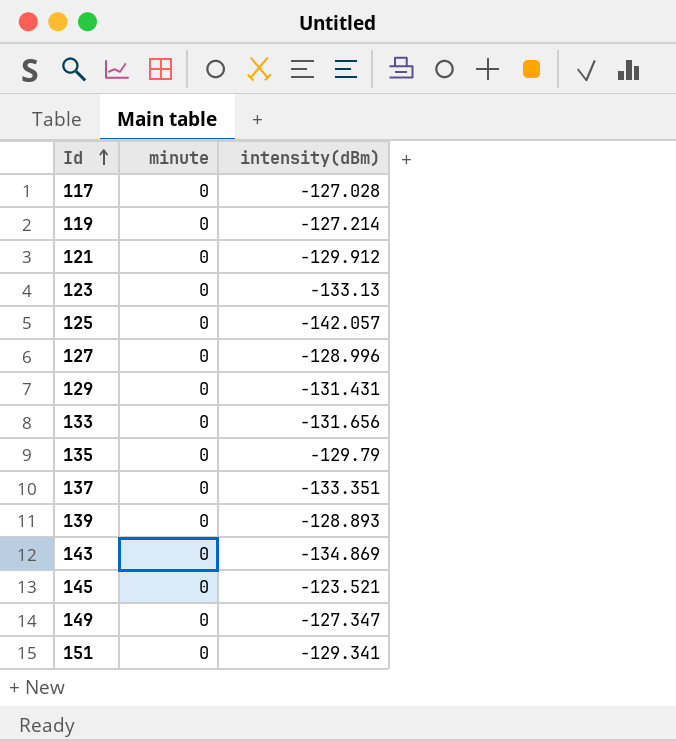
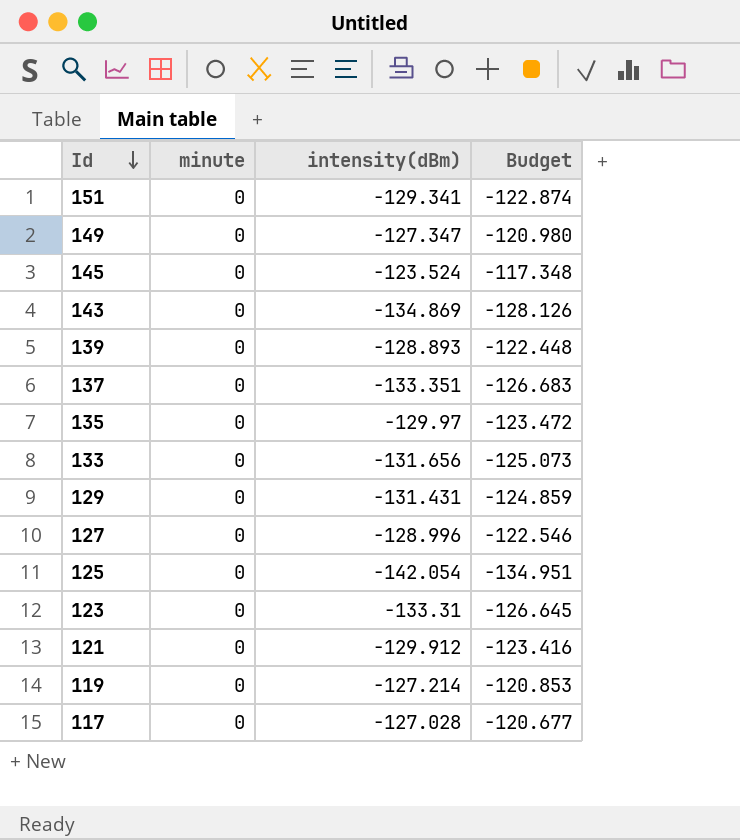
row order: Id ascending -> Id descending
column Budget | formula: none -> [intensity(dBm)] * 0.95
145 | intensity(dBm): -123.521 -> -123.524
135 | intensity(dBm): -129.79 -> -129.97
125 | intensity(dBm): -142.057 -> -142.054
123 | intensity(dBm): -133.13 -> -133.31

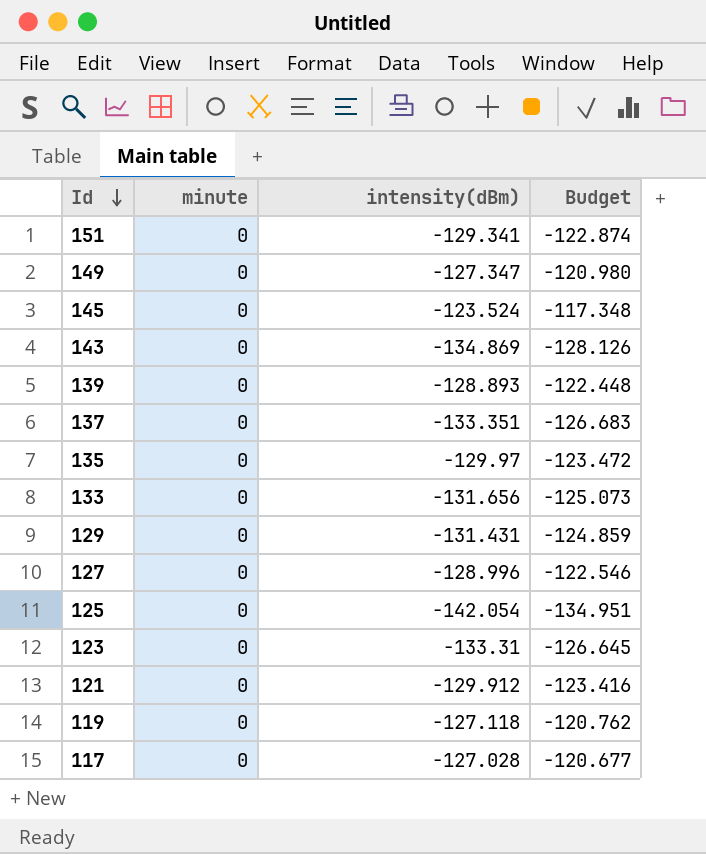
119 | intensity(dBm): -127.214 -> -127.118
119 | Budget: -120.853 -> -120.762

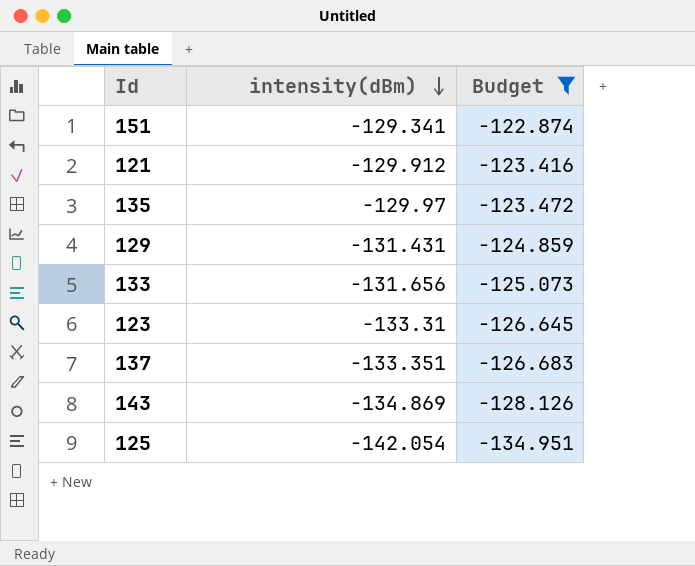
filter: none -> Budget <= -122.874
row order: Id descending -> intensity(dBm) descending
column minute | position: 2 -> none

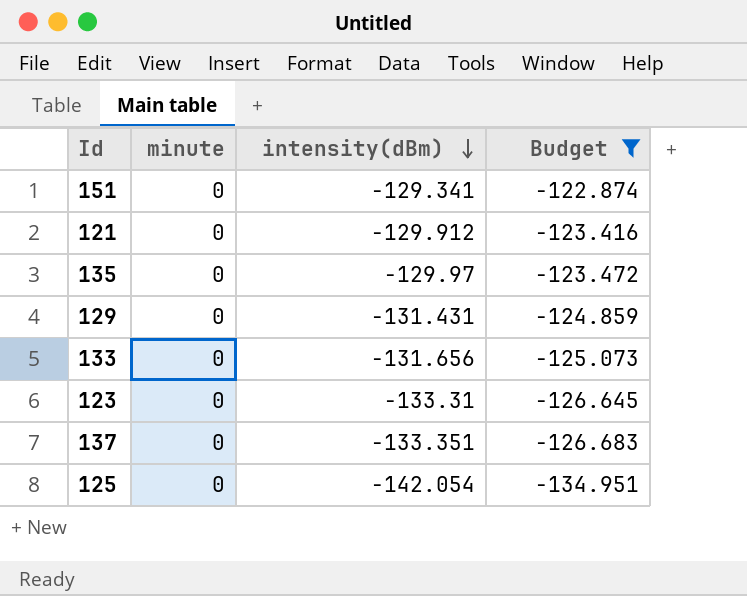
column minute | position: none -> 2
row 143: -134.869 | -128.126 -> none

